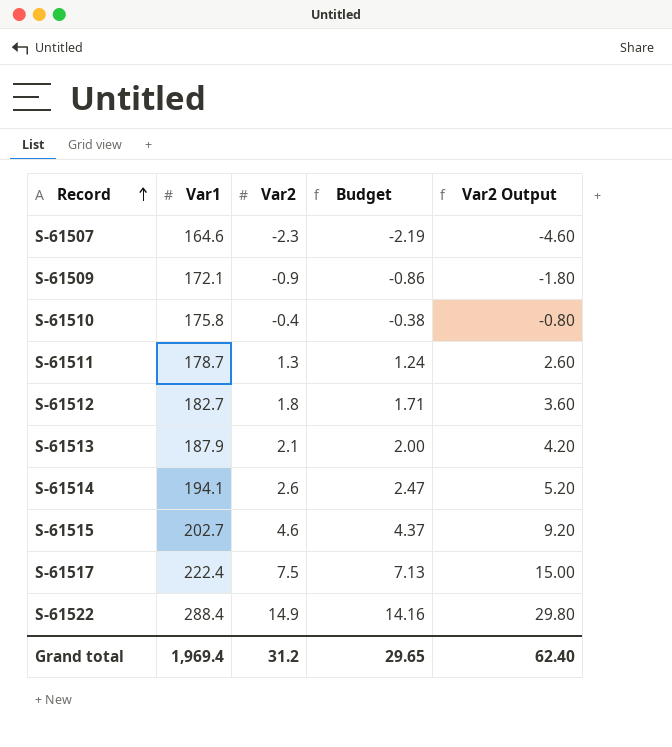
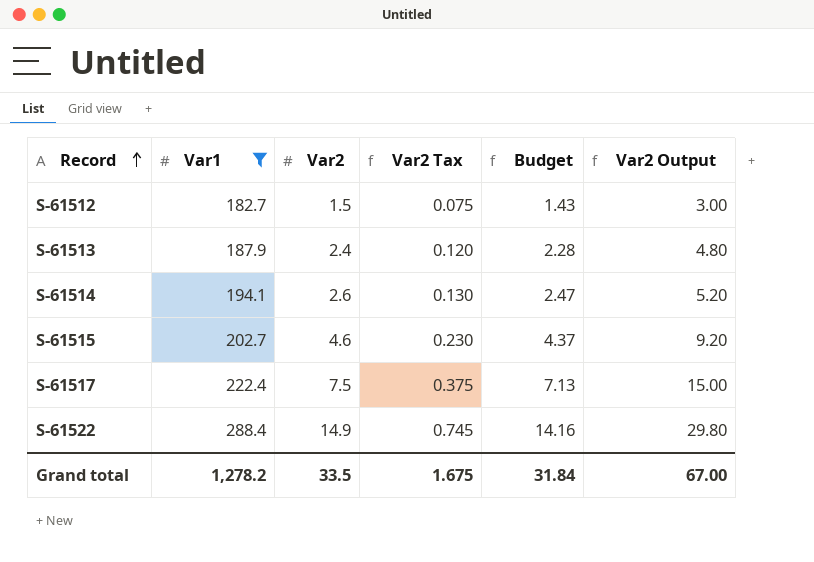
filter: none -> Var1 >= 182.7
column Var2 Tax | formula: none -> [Var2] * 0.05
S-61512 | Var2: 1.8 -> 1.5
S-61512 | Budget: 1.71 -> 1.43
S-61512 | Var2 Output: 3.60 -> 3.00
S-61513 | Var2: 2.1 -> 2.4
S-61513 | Budget: 2.00 -> 2.28
S-61513 | Var2 Output: 4.20 -> 4.80
Grand total | Var1: 1,969.4 -> 1,278.2
Grand total | Var2: 31.2 -> 33.5
Grand total | Budget: 29.65 -> 31.84
Grand total | Var2 Output: 62.40 -> 67.00

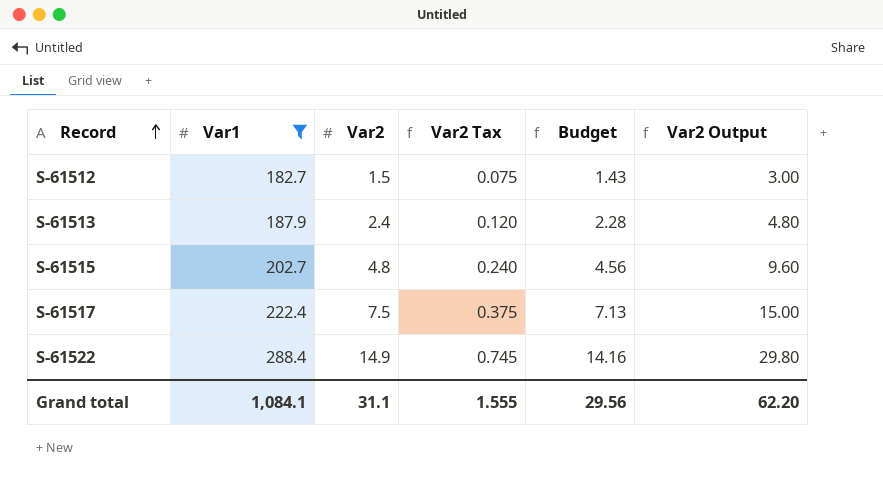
row S-61514: 194.1 | 2.6 | 0.130 | 2.47 | 5.20 -> none
S-61515 | Var2: 4.6 -> 4.8
S-61515 | Var2 Tax: 0.230 -> 0.240
S-61515 | Budget: 4.37 -> 4.56
S-61515 | Var2 Output: 9.20 -> 9.60
Grand total | Var1: 1,278.2 -> 1,084.1
Grand total | Var2: 33.5 -> 31.1
Grand total | Var2 Tax: 1.675 -> 1.555
Grand total | Budget: 31.84 -> 29.56
Grand total | Var2 Output: 67.00 -> 62.20

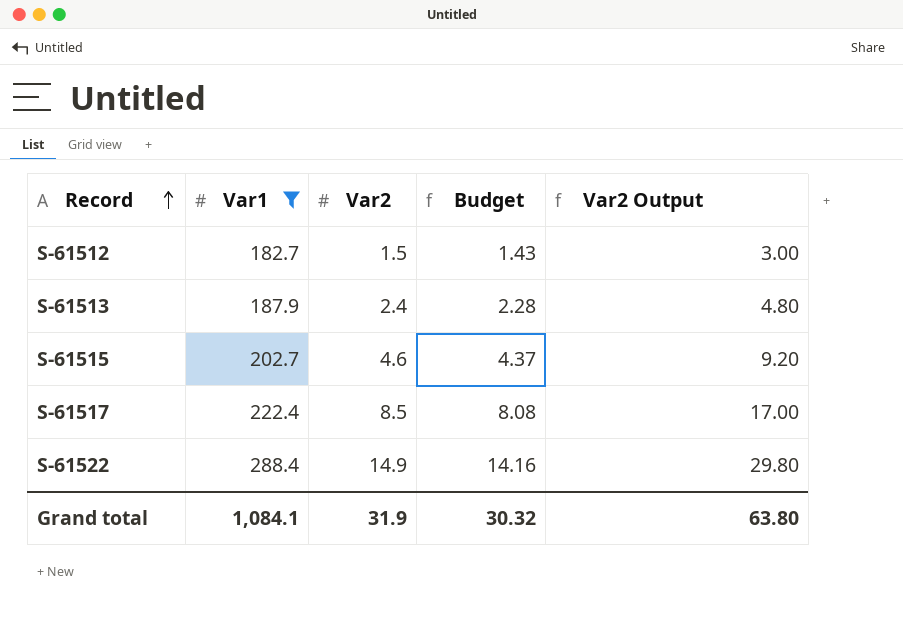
column Var2 Tax | formula: [Var2] * 0.05 -> none
S-61515 | Var2: 4.8 -> 4.6
S-61515 | Budget: 4.56 -> 4.37
S-61515 | Var2 Output: 9.60 -> 9.20
S-61517 | Var2: 7.5 -> 8.5
S-61517 | Budget: 7.13 -> 8.08
S-61517 | Var2 Output: 15.00 -> 17.00
Grand total | Var2: 31.1 -> 31.9
Grand total | Budget: 29.56 -> 30.32
Grand total | Var2 Output: 62.20 -> 63.80

